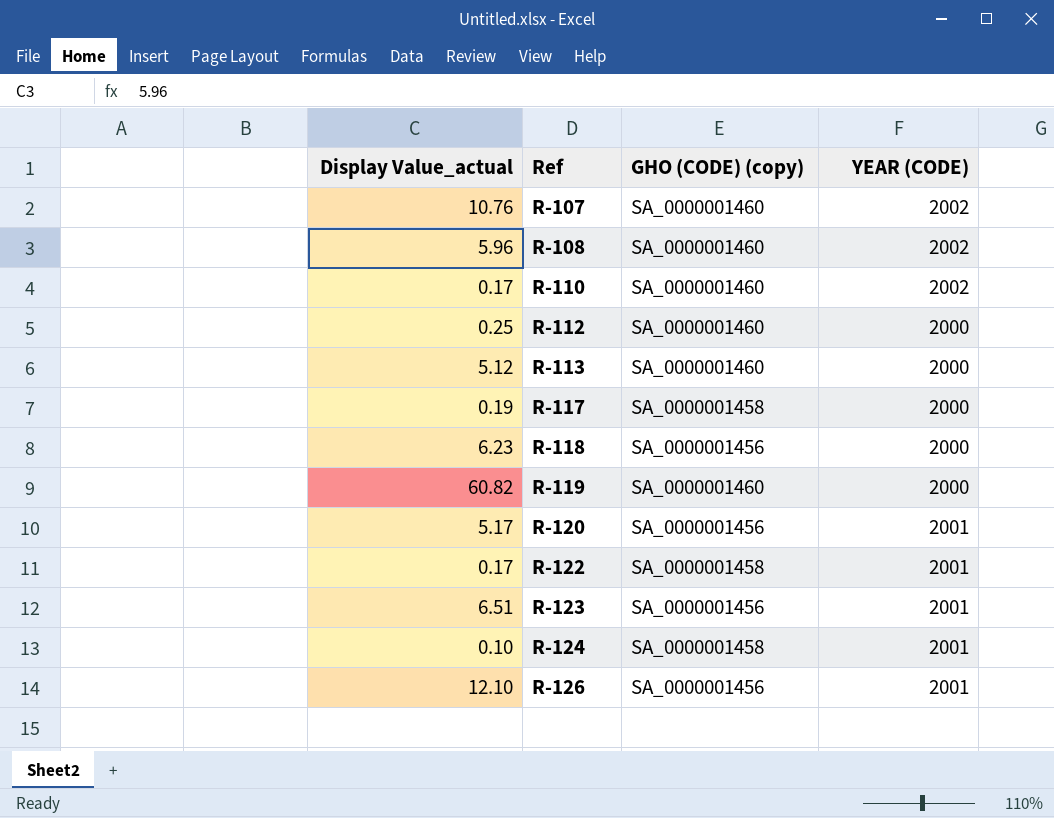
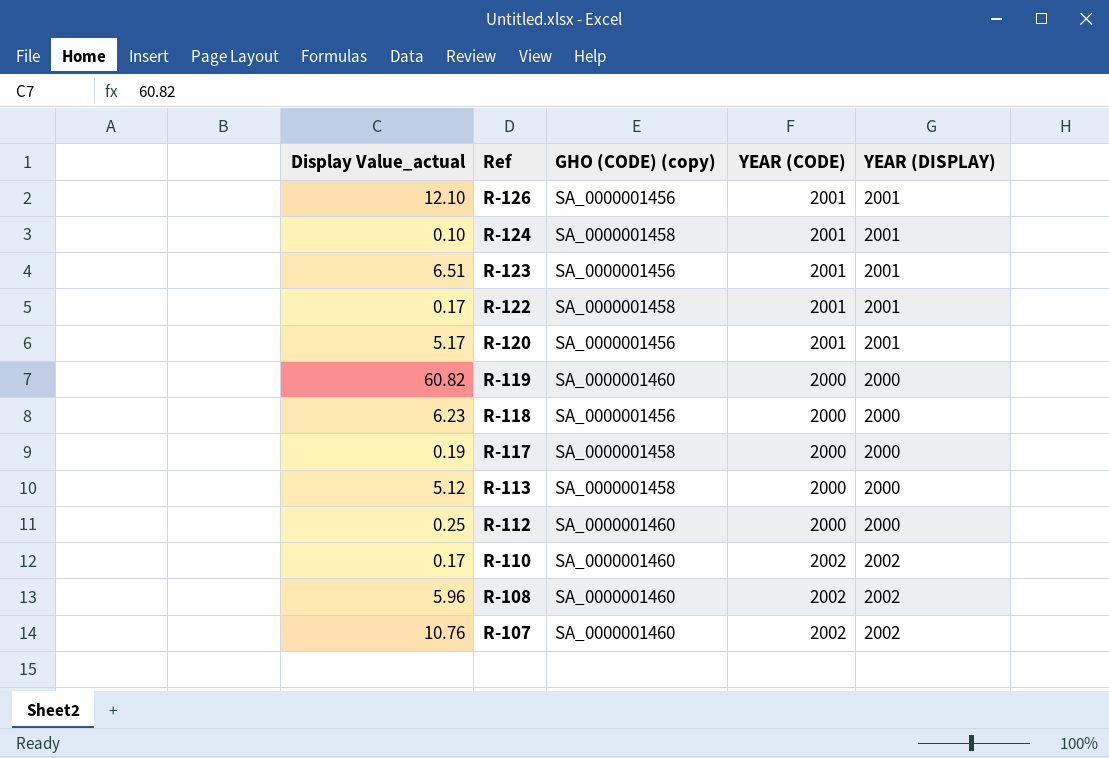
row order: Ref ascending -> Ref descending
column YEAR (DISPLAY) | position: none -> 5
R-113 | GHO (CODE) (copy): SA_0000001460 -> SA_0000001458

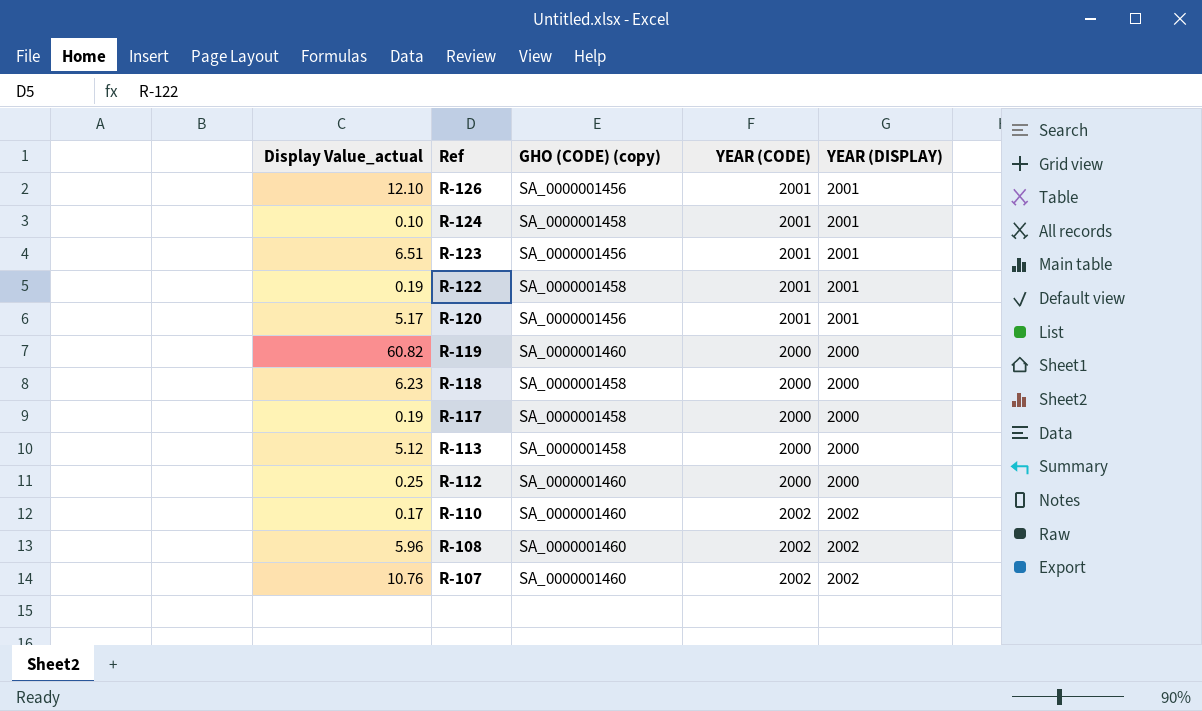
R-122 | Display Value_actual: 0.17 -> 0.19
R-118 | GHO (CODE) (copy): SA_0000001456 -> SA_0000001458

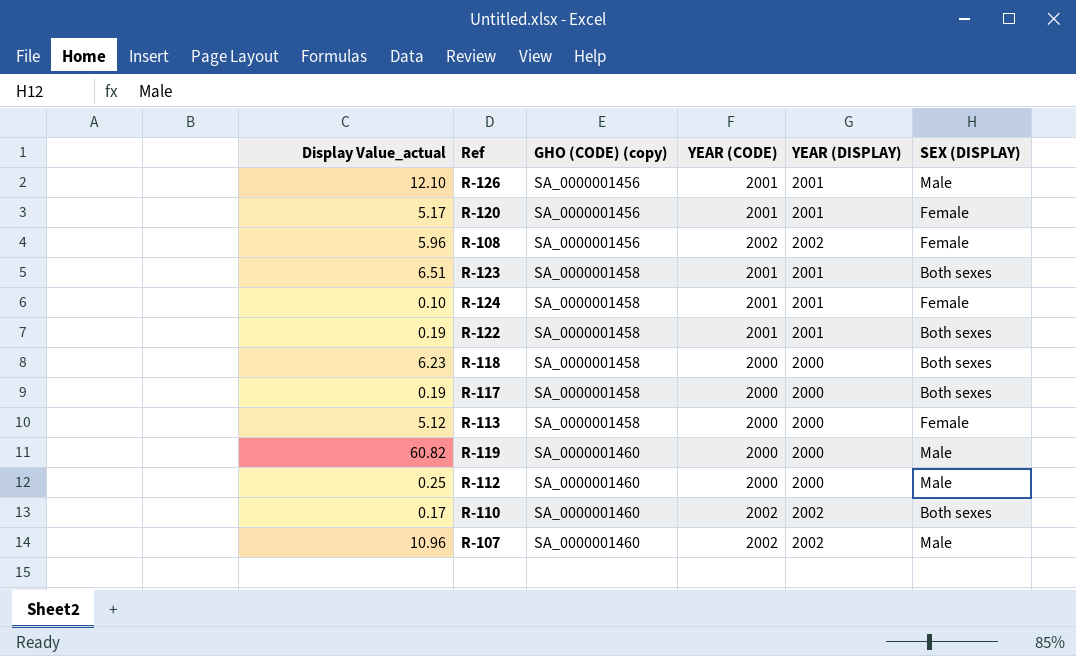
row order: Ref descending -> GHO (CODE) (copy) ascending
column SEX (DISPLAY) | position: none -> 6
R-108 | GHO (CODE) (copy): SA_0000001460 -> SA_0000001456
R-123 | GHO (CODE) (copy): SA_0000001456 -> SA_0000001458
R-107 | Display Value_actual: 10.76 -> 10.96

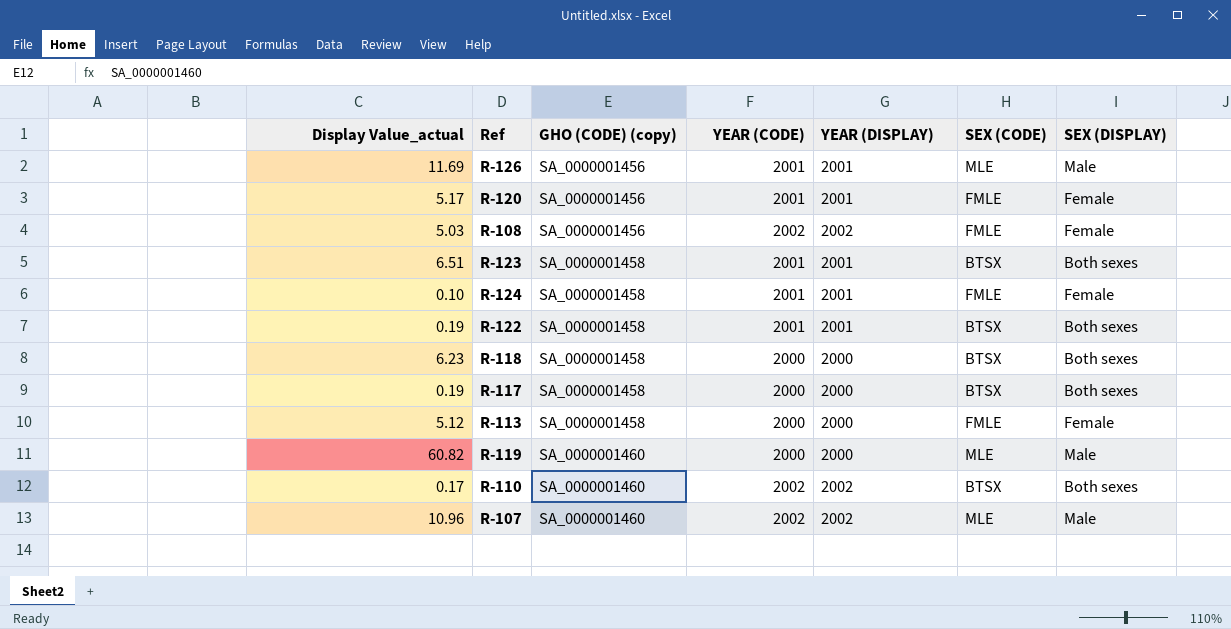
column SEX (CODE) | position: none -> 6
row R-112: 0.25 | SA_0000001460 | 2000 | 2000 | Male -> none
R-126 | Display Value_actual: 12.10 -> 11.69
R-108 | Display Value_actual: 5.96 -> 5.03

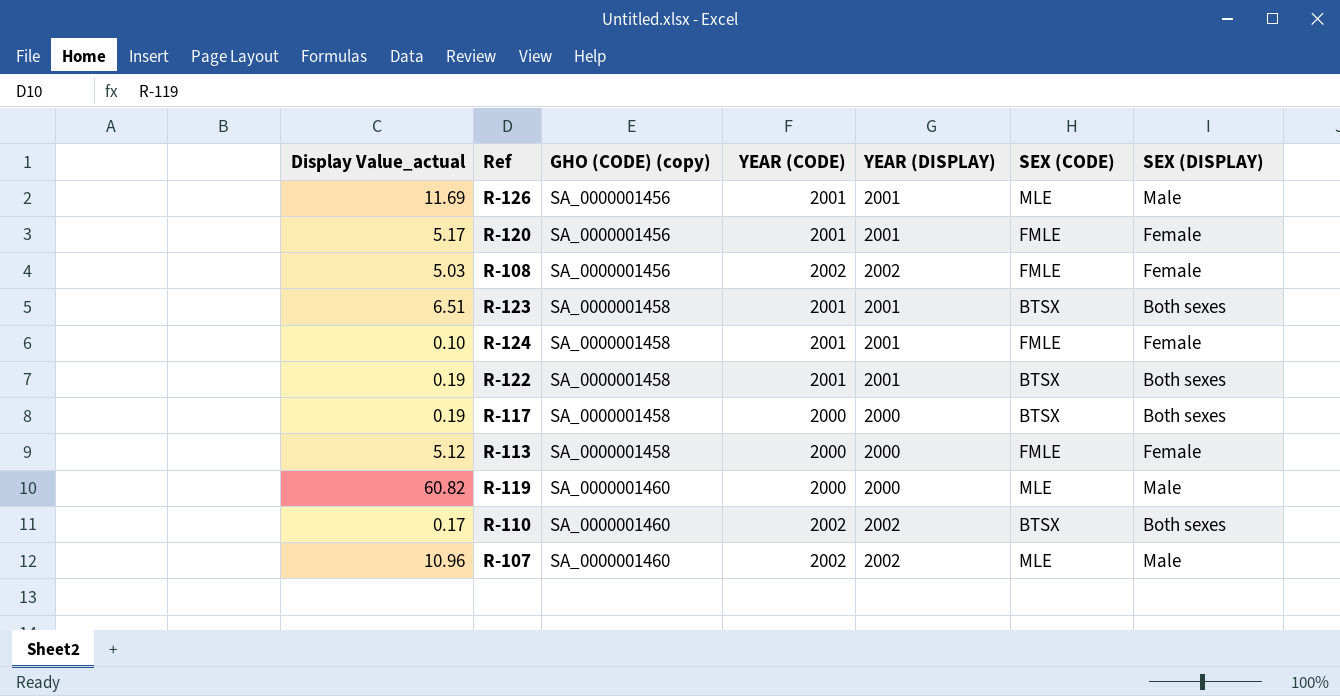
row R-118: 6.23 | SA_0000001458 | 2000 | 2000 | BTSX | Both sexes -> none

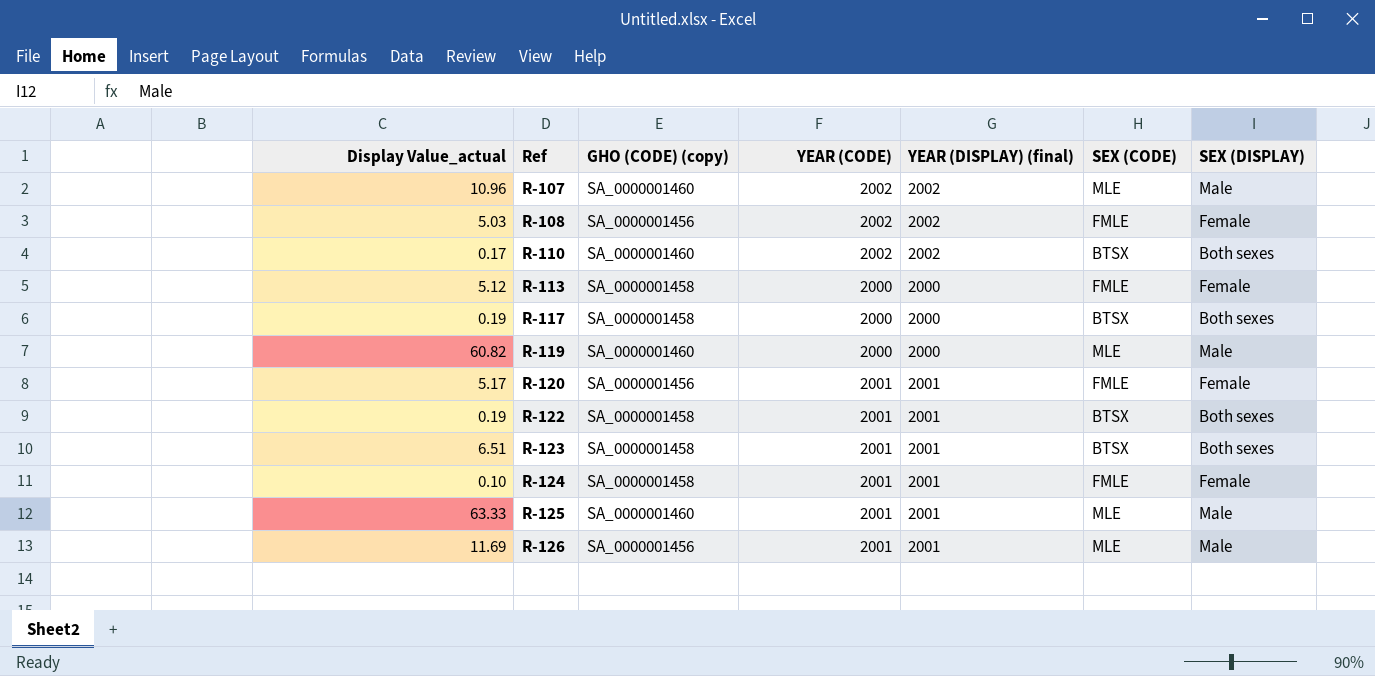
row order: GHO (CODE) (copy) ascending -> Ref ascending
column name: YEAR (DISPLAY) -> YEAR (DISPLAY) (final)
row R-125: none -> 63.33 | SA_0000001460 | 2001 | 2001 | MLE | Male

